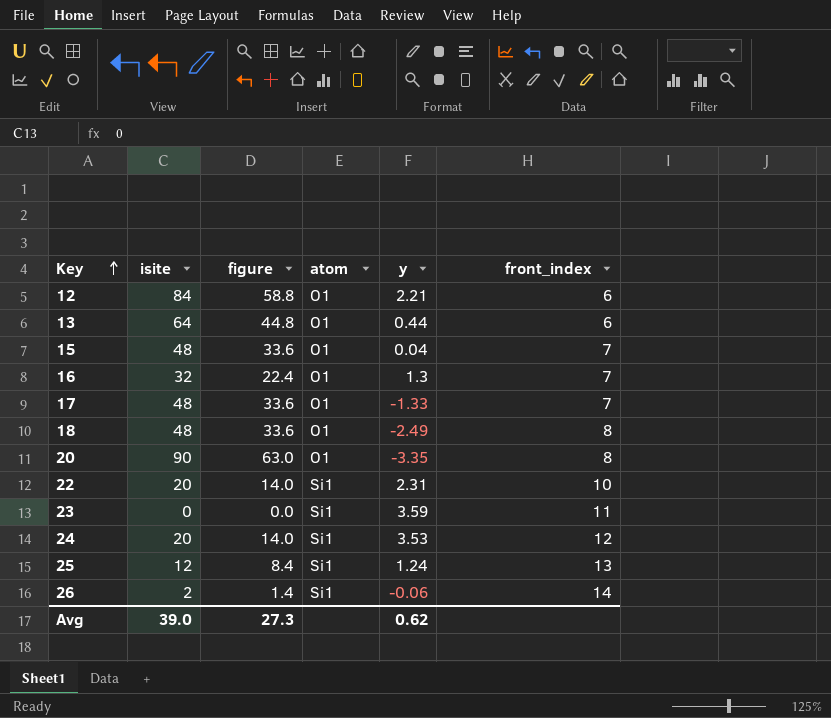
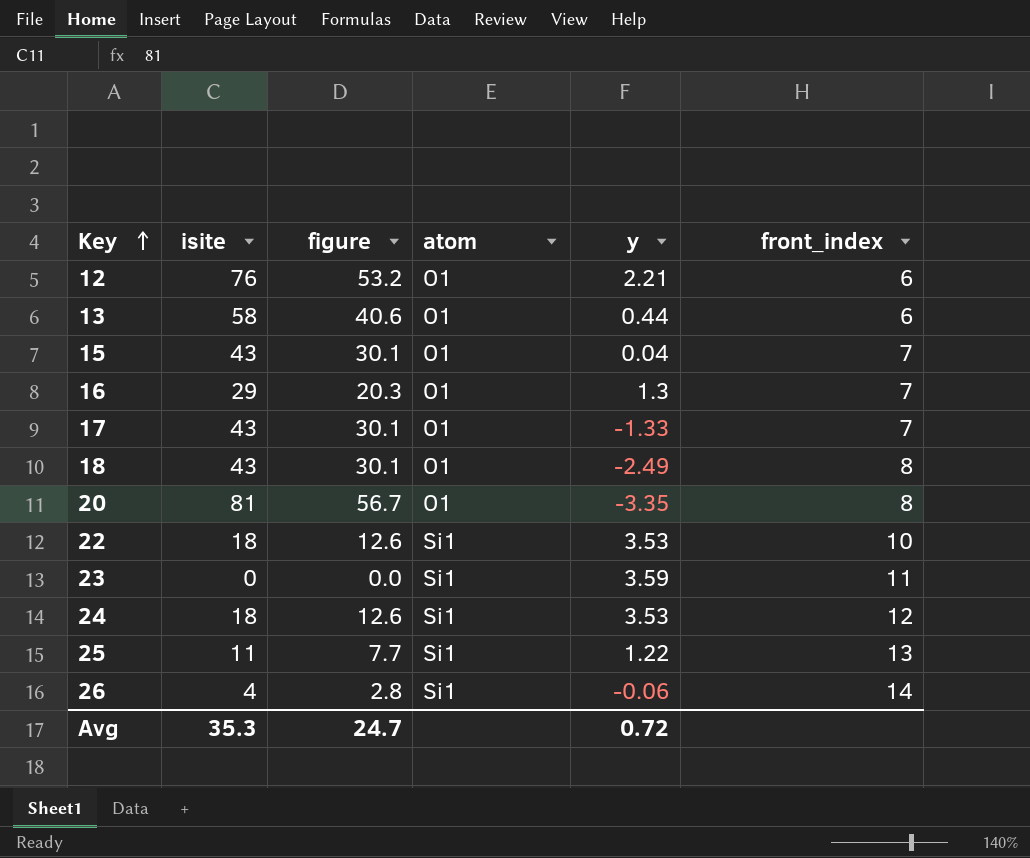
12 | isite: 84 -> 76
12 | figure: 58.8 -> 53.2
13 | isite: 64 -> 58
13 | figure: 44.8 -> 40.6
15 | isite: 48 -> 43
15 | figure: 33.6 -> 30.1
16 | isite: 32 -> 29
16 | figure: 22.4 -> 20.3
17 | isite: 48 -> 43
17 | figure: 33.6 -> 30.1
18 | isite: 48 -> 43
18 | figure: 33.6 -> 30.1
20 | isite: 90 -> 81
20 | figure: 63.0 -> 56.7
22 | isite: 20 -> 18
22 | figure: 14.0 -> 12.6
22 | y: 2.31 -> 3.53
24 | isite: 20 -> 18
24 | figure: 14.0 -> 12.6
25 | isite: 12 -> 11
25 | figure: 8.4 -> 7.7
25 | y: 1.24 -> 1.22
26 | isite: 2 -> 4
26 | figure: 1.4 -> 2.8
Avg | isite: 39.0 -> 35.3
Avg | figure: 27.3 -> 24.7
Avg | y: 0.62 -> 0.72

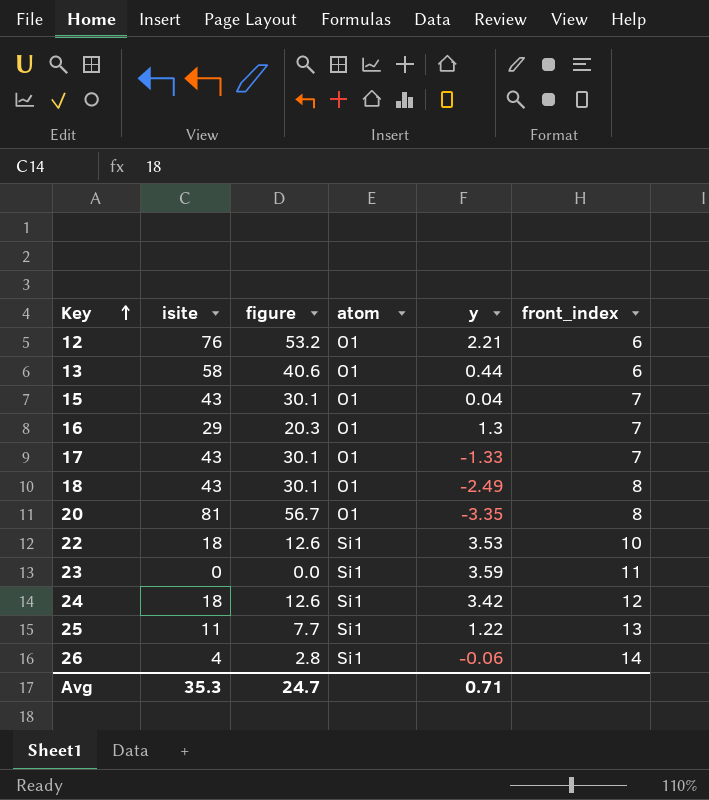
24 | y: 3.53 -> 3.42
Avg | y: 0.72 -> 0.71

